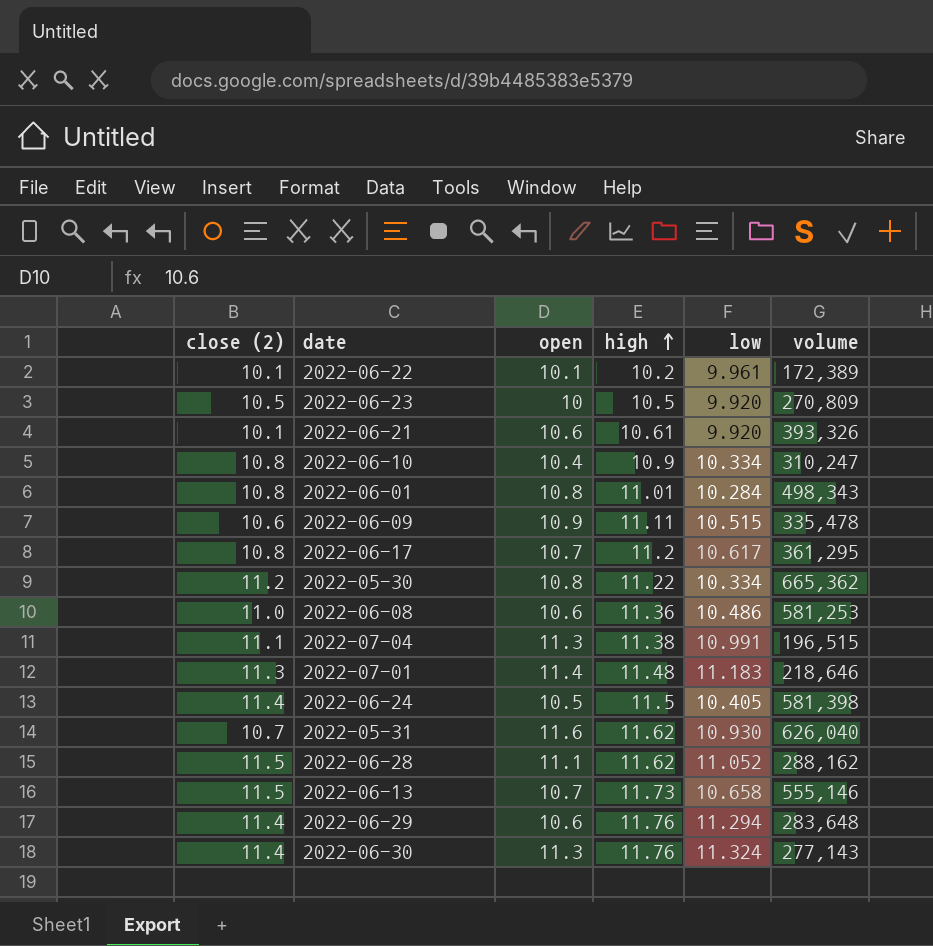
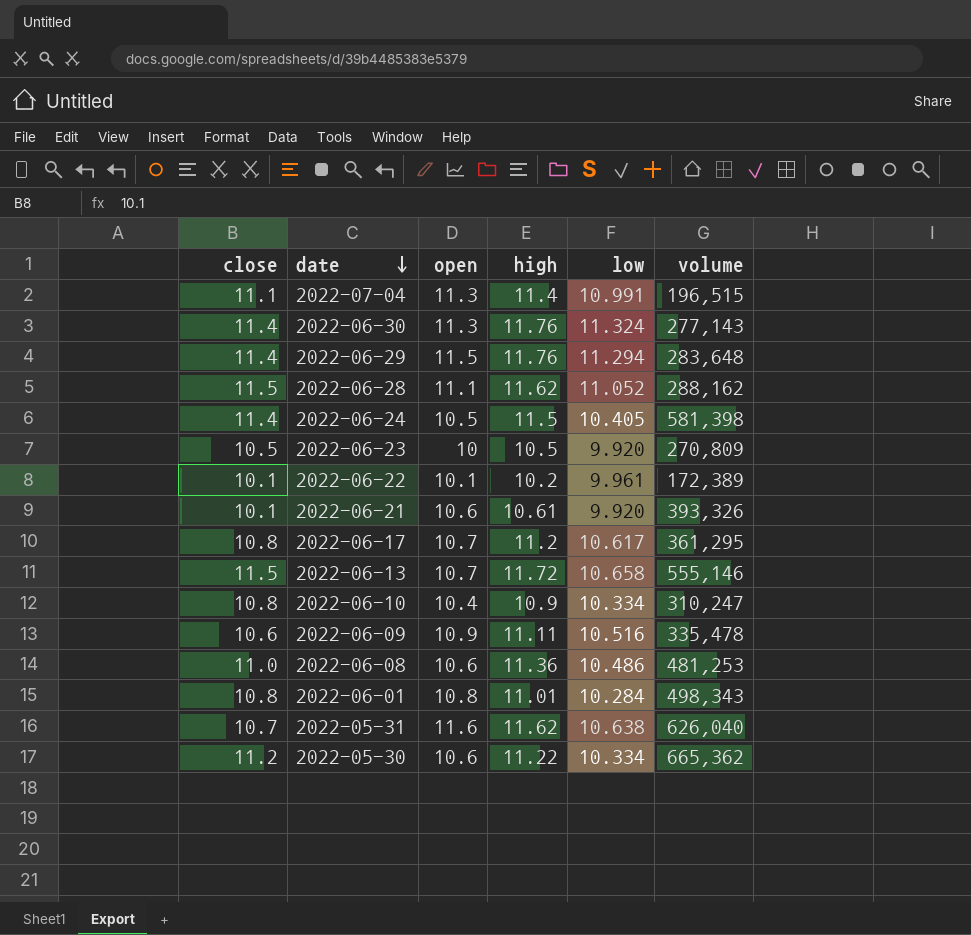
row order: high ascending -> date descending
column name: close (2) -> close
row 2022-07-01: 11.3 | 11.4 | 11.48 | 11.183 | 218,646 -> none
2022-07-04 | high: 11.38 -> 11.4
2022-06-29 | open: 10.6 -> 11.5
2022-06-13 | high: 11.73 -> 11.72
2022-06-09 | low: 10.515 -> 10.516
2022-06-08 | volume: 581,253 -> 481,253
2022-05-31 | low: 10.930 -> 10.638
2022-05-30 | open: 10.8 -> 10.6

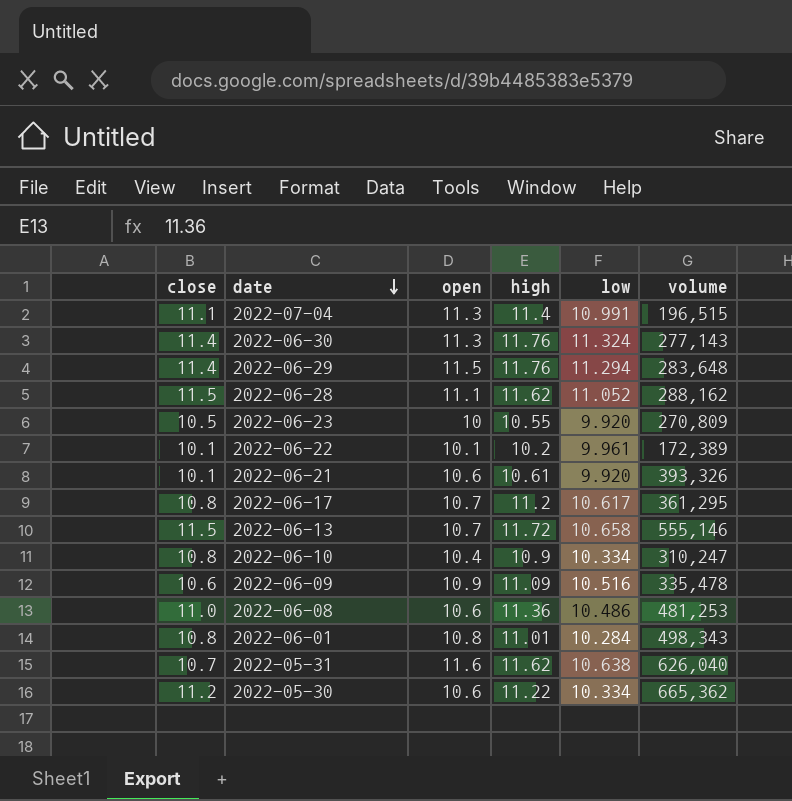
row 2022-06-24: 11.4 | 10.5 | 11.5 | 10.405 | 581,398 -> none
2022-06-23 | high: 10.5 -> 10.55
2022-06-09 | high: 11.11 -> 11.09

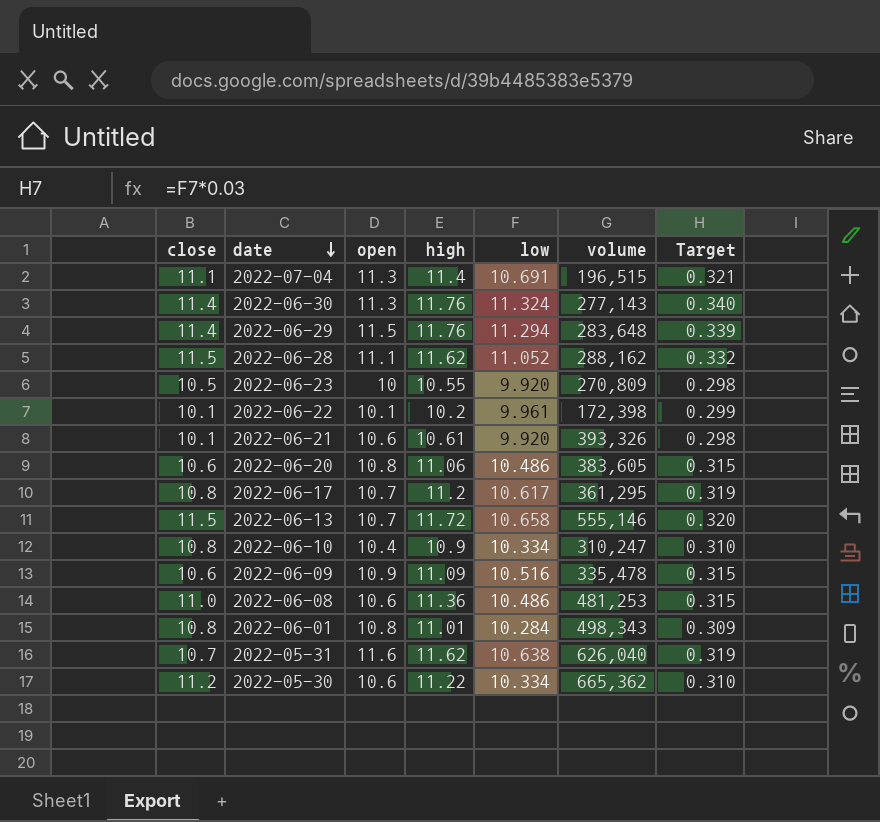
column Target | formula: none -> [low] * 0.03
2022-07-04 | low: 10.991 -> 10.691
2022-06-22 | volume: 172,389 -> 172,398
row 2022-06-20: none -> 10.6 | 10.8 | 11.06 | 10.486 | 383,605 | 0.315

